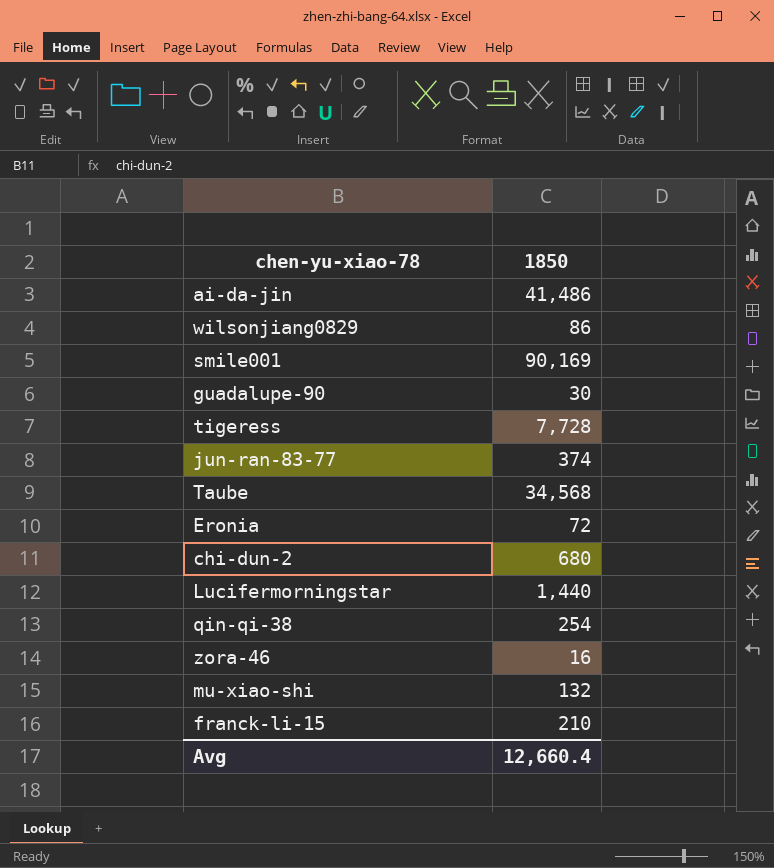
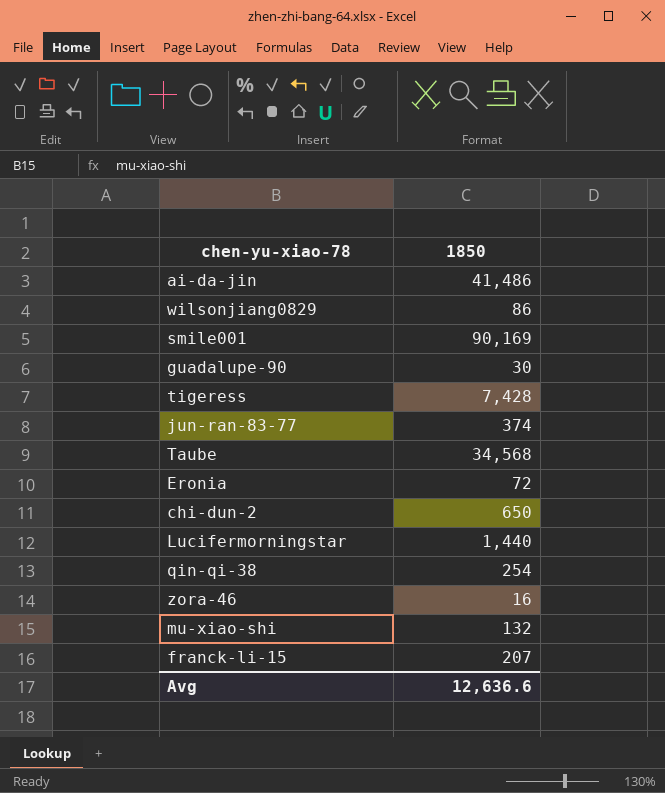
tigeress | 1850: 7,728 -> 7,428
chi-dun-2 | 1850: 680 -> 650
franck-li-15 | 1850: 210 -> 207
Avg | 1850: 12,660.4 -> 12,636.6

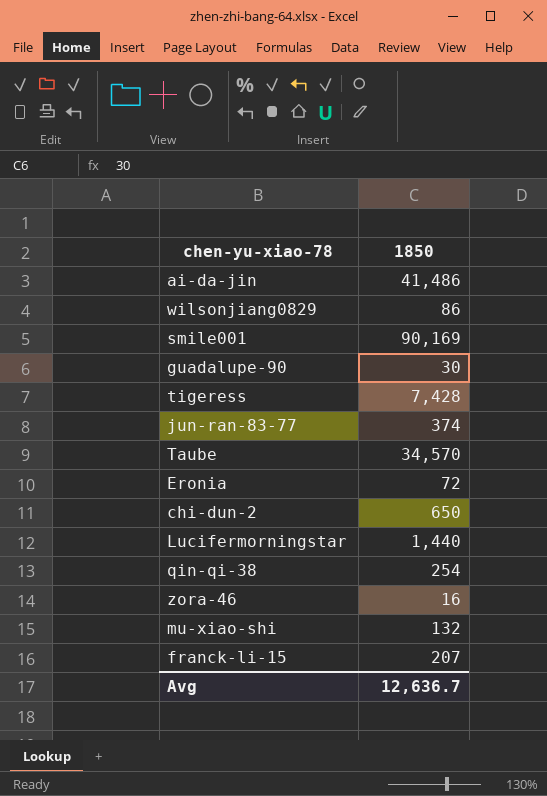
Taube | 1850: 34,568 -> 34,570
Avg | 1850: 12,636.6 -> 12,636.7

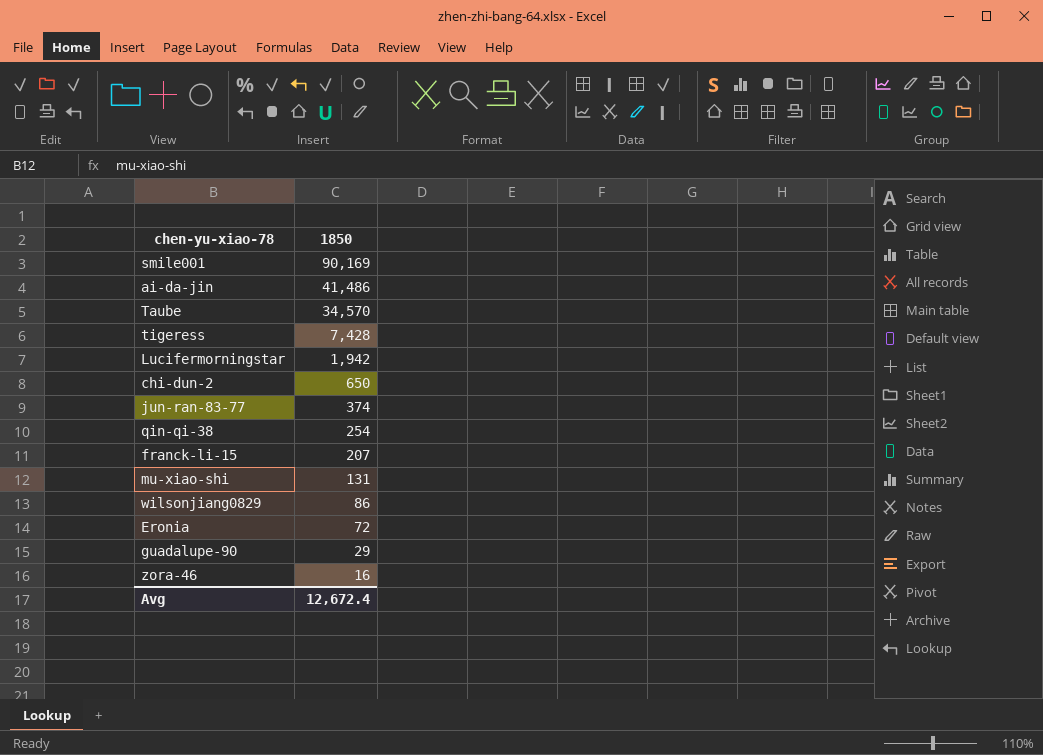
row order: none -> 1850 descending
Lucifermorningstar | 1850: 1,440 -> 1,942
mu-xiao-shi | 1850: 132 -> 131
guadalupe-90 | 1850: 30 -> 29
Avg | 1850: 12,636.7 -> 12,672.4

